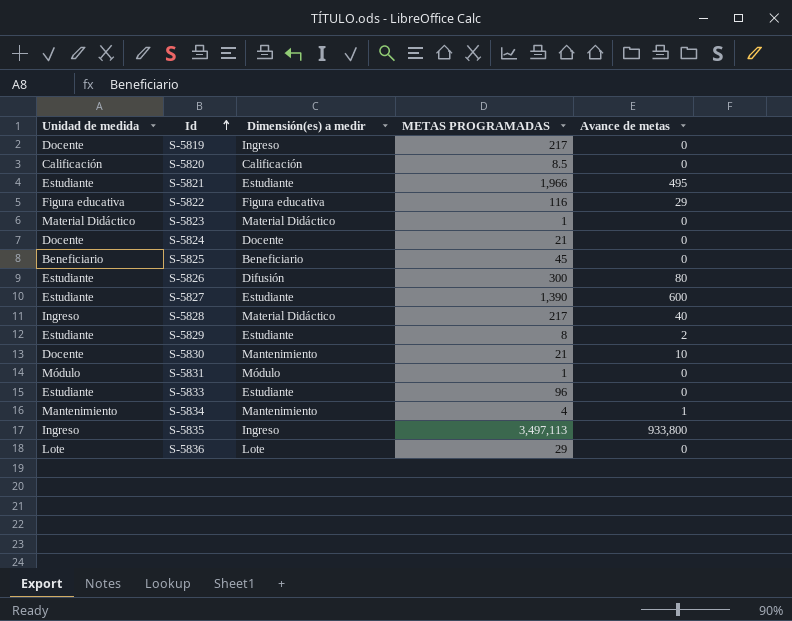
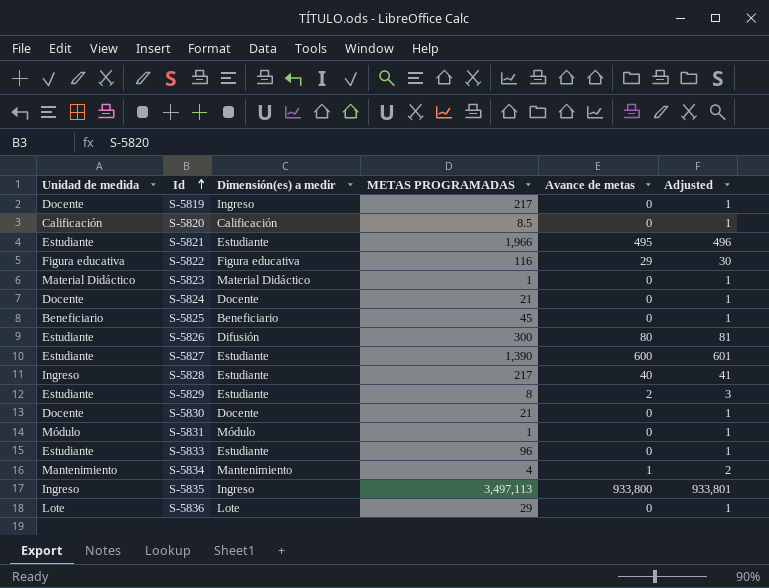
column Adjusted | formula: none -> [Avance de metas] + 1
S-5828 | Dimensión(es) a medir: Material Didáctico -> Estudiante
S-5830 | Dimensión(es) a medir: Mantenimiento -> Docente
S-5830 | Avance de metas: 10 -> 0

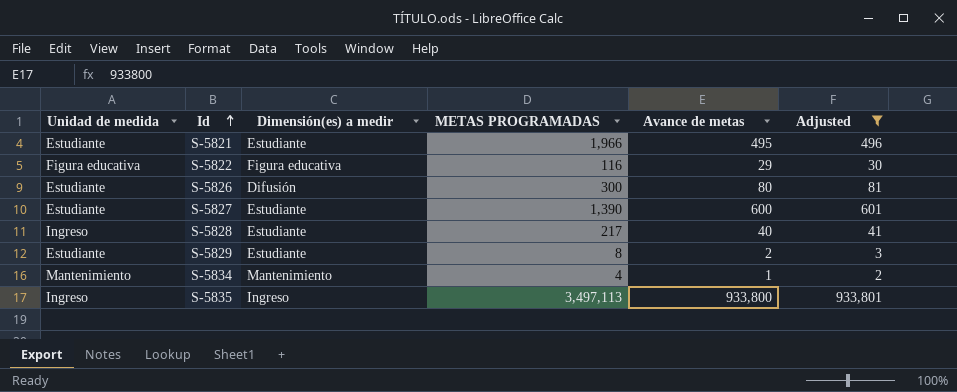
filter: none -> Adjusted != 1

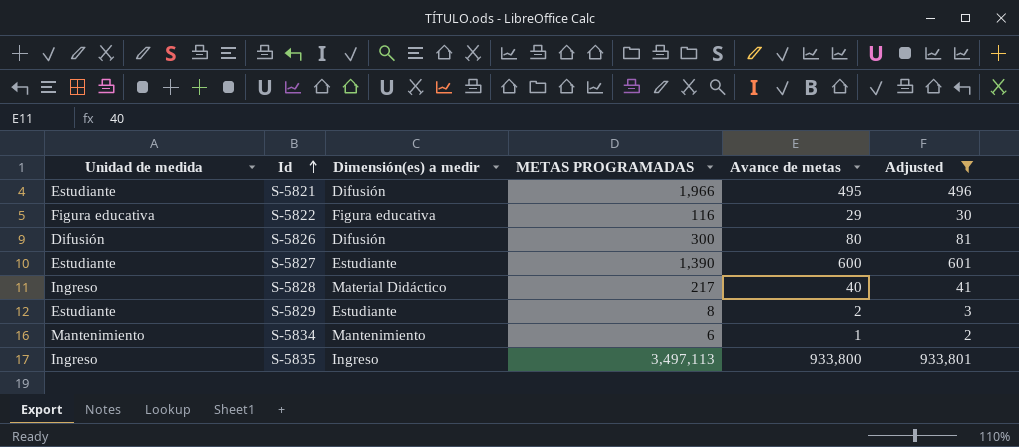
S-5821 | Dimensión(es) a medir: Estudiante -> Difusión
S-5826 | Unidad de medida: Estudiante -> Difusión
S-5828 | Dimensión(es) a medir: Estudiante -> Material Didáctico
S-5834 | METAS PROGRAMADAS: 4 -> 6

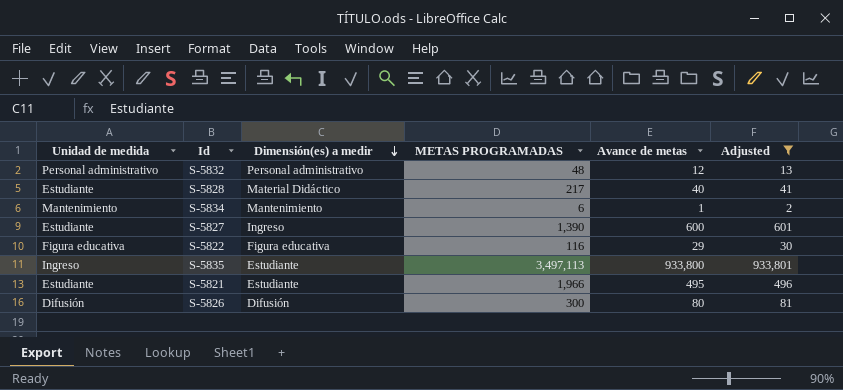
row order: Id ascending -> Dimensión(es) a medir descending
row S-5829: Estudiante | Estudiante | 8 | 2 | 3 -> none
row S-5832: none -> Personal administrativo | Personal administrativo | 48 | 12 | 13
S-5828 | Unidad de medida: Ingreso -> Estudiante
S-5827 | Dimensión(es) a medir: Estudiante -> Ingreso
S-5835 | Dimensión(es) a medir: Ingreso -> Estudiante
S-5821 | Dimensión(es) a medir: Difusión -> Estudiante

